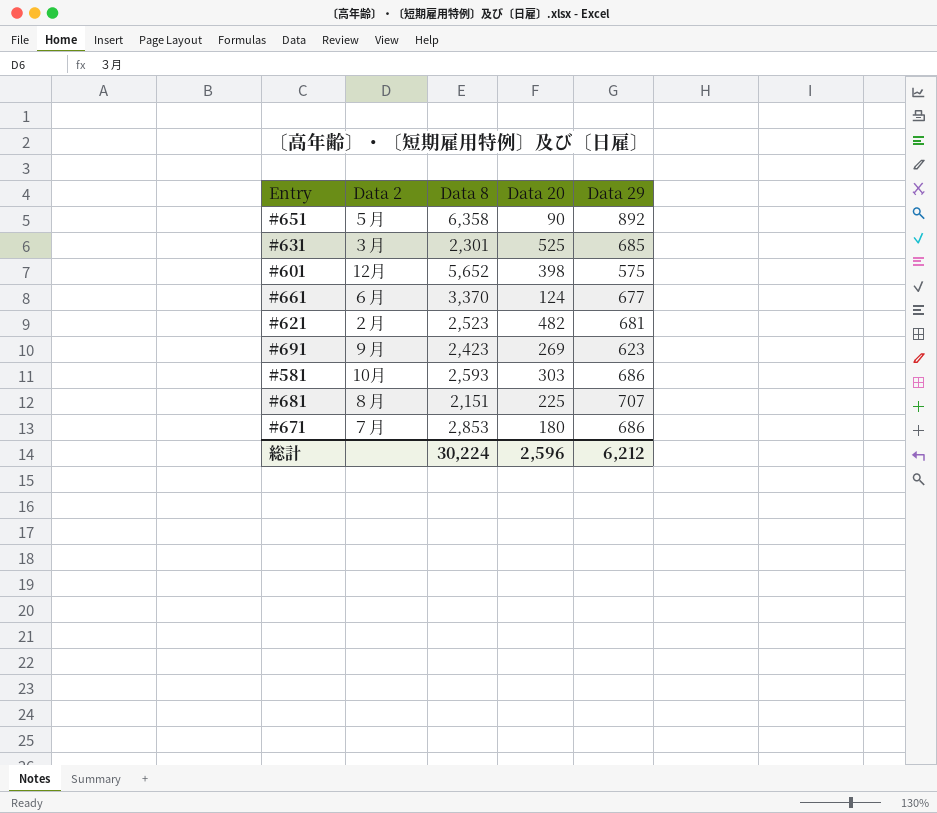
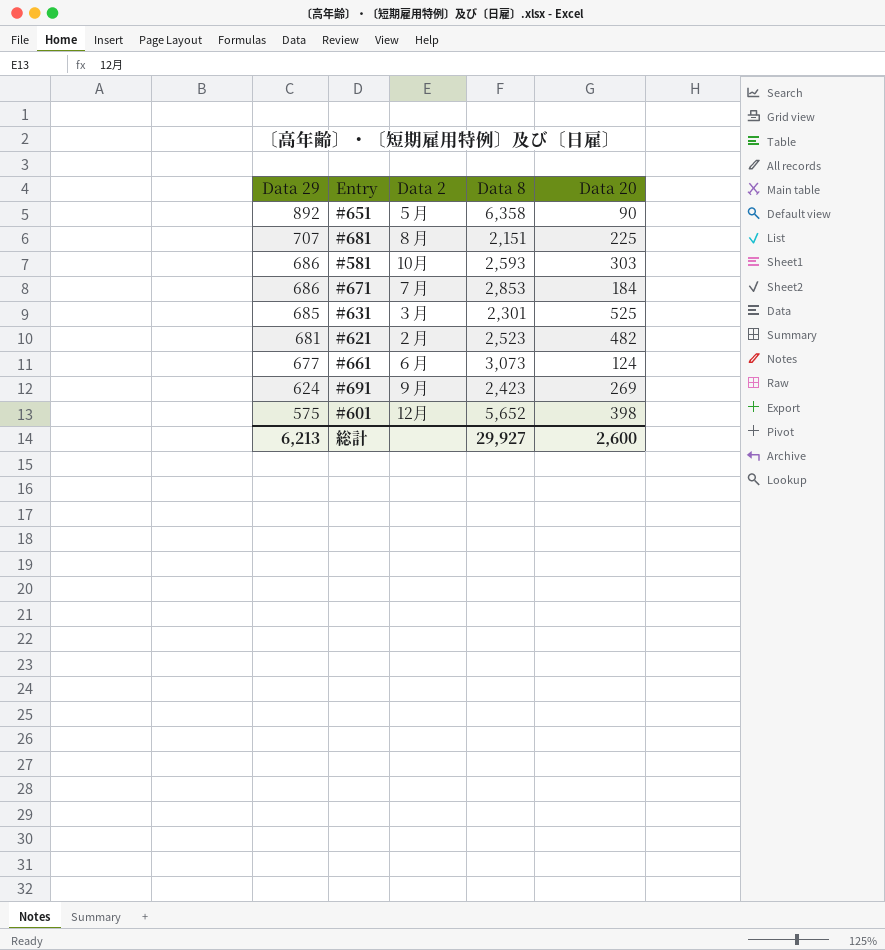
row order: none -> Data 29 descending
column Data 29 | position: 5 -> 1
#671 | Data 20: 180 -> 184
#661 | Data 8: 3,370 -> 3,073
#691 | Data 29: 623 -> 624
総計 | Data 29: 6,212 -> 6,213
総計 | Data 8: 30,224 -> 29,927
総計 | Data 20: 2,596 -> 2,600

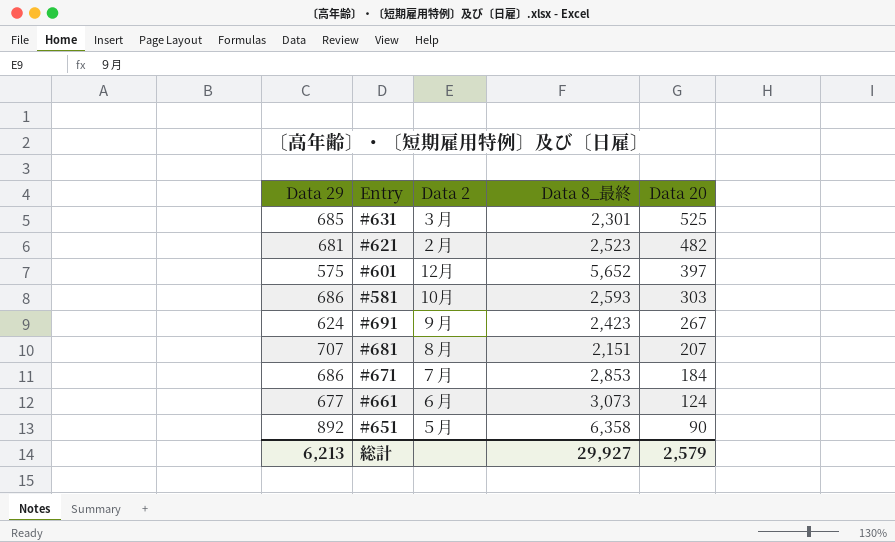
row order: Data 29 descending -> Data 20 descending
column name: Data 8 -> Data 8_最終
#601 | Data 20: 398 -> 397
#691 | Data 20: 269 -> 267
#681 | Data 20: 225 -> 207
総計 | Data 20: 2,600 -> 2,579

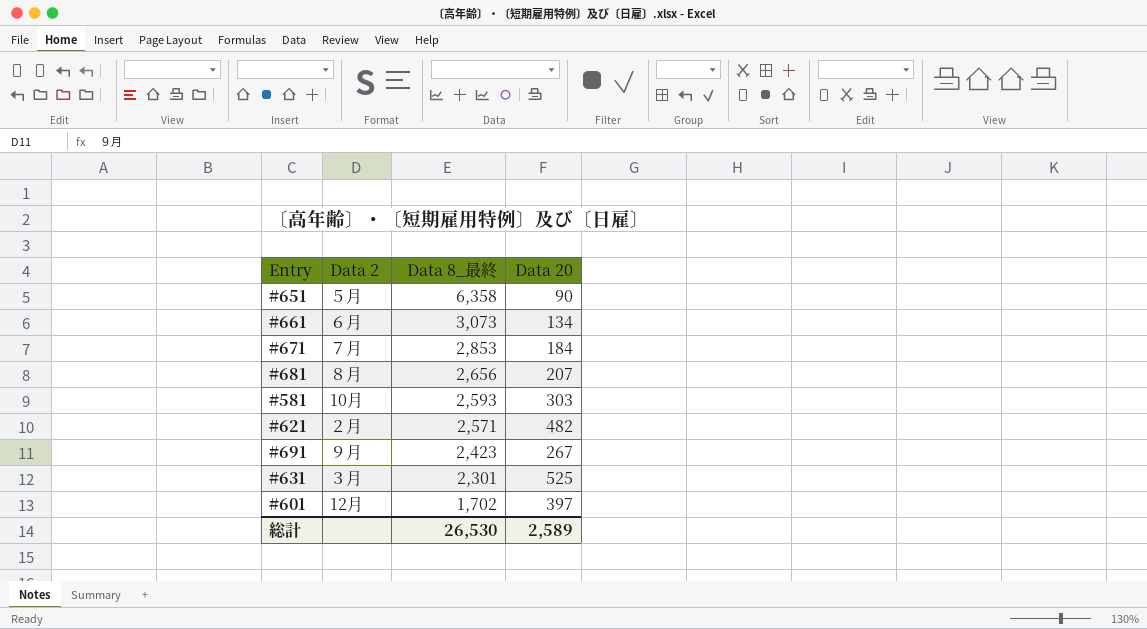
row order: Data 20 descending -> Data 8_最終 descending
column Data 29 | position: 1 -> none
#661 | Data 20: 124 -> 134
#681 | Data 8_最終: 2,151 -> 2,656
#621 | Data 8_最終: 2,523 -> 2,571
#601 | Data 8_最終: 5,652 -> 1,702
総計 | Data 8_最終: 29,927 -> 26,530
総計 | Data 20: 2,579 -> 2,589

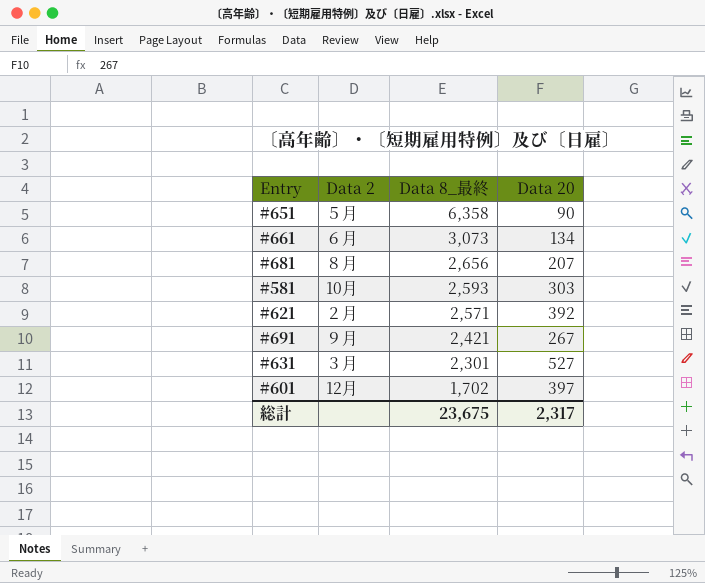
row #671: ７月 | 2,853 | 184 -> none
#621 | Data 20: 482 -> 392
#691 | Data 8_最終: 2,423 -> 2,421
#631 | Data 20: 525 -> 527
総計 | Data 8_最終: 26,530 -> 23,675
総計 | Data 20: 2,589 -> 2,317

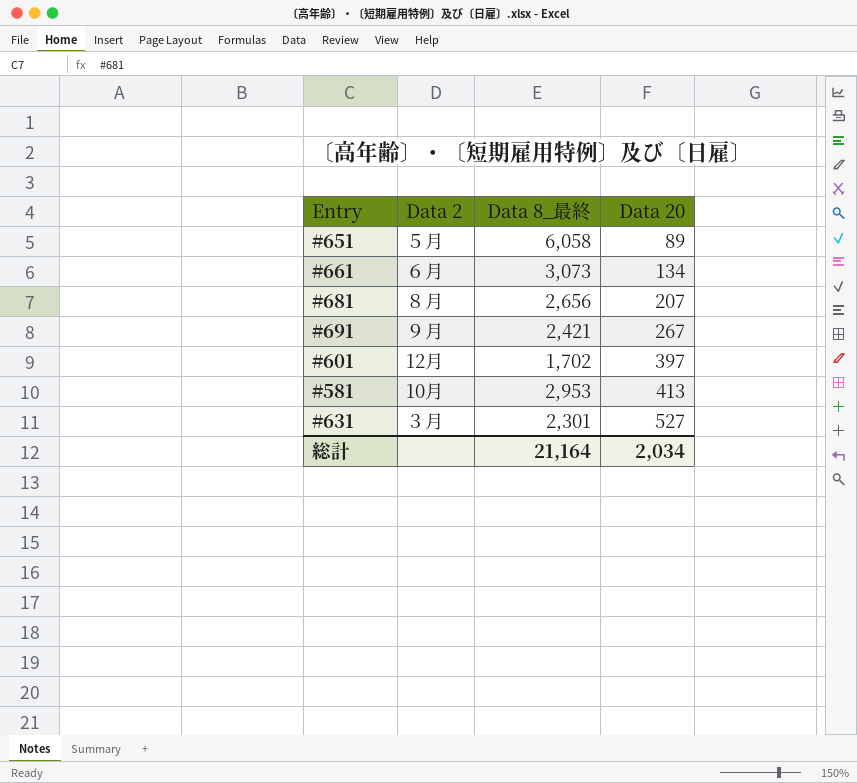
row order: Data 8_最終 descending -> Data 20 ascending
row #621: ２月 | 2,571 | 392 -> none
#651 | Data 8_最終: 6,358 -> 6,058
#651 | Data 20: 90 -> 89
#581 | Data 8_最終: 2,593 -> 2,953
#581 | Data 20: 303 -> 413
総計 | Data 8_最終: 23,675 -> 21,164
総計 | Data 20: 2,317 -> 2,034

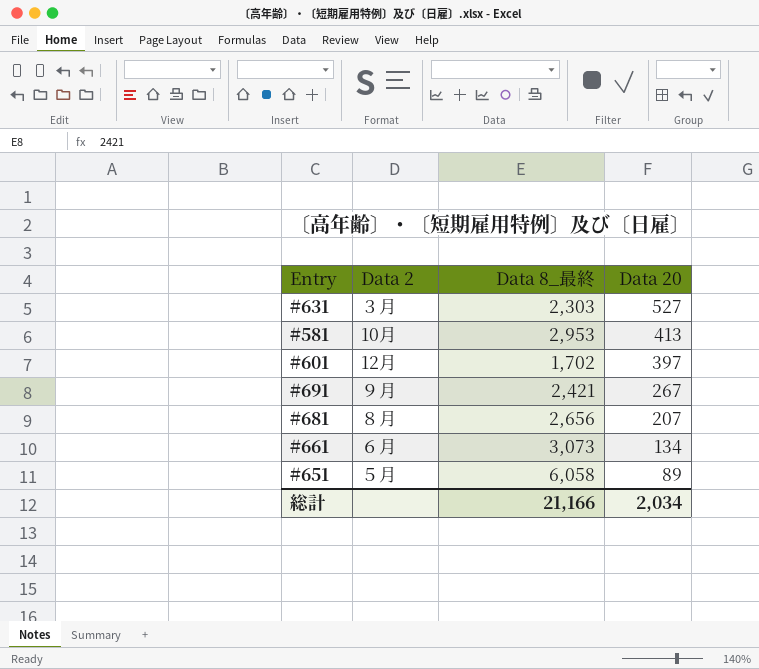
row order: Data 20 ascending -> Data 20 descending
#631 | Data 8_最終: 2,301 -> 2,303
総計 | Data 8_最終: 21,164 -> 21,166

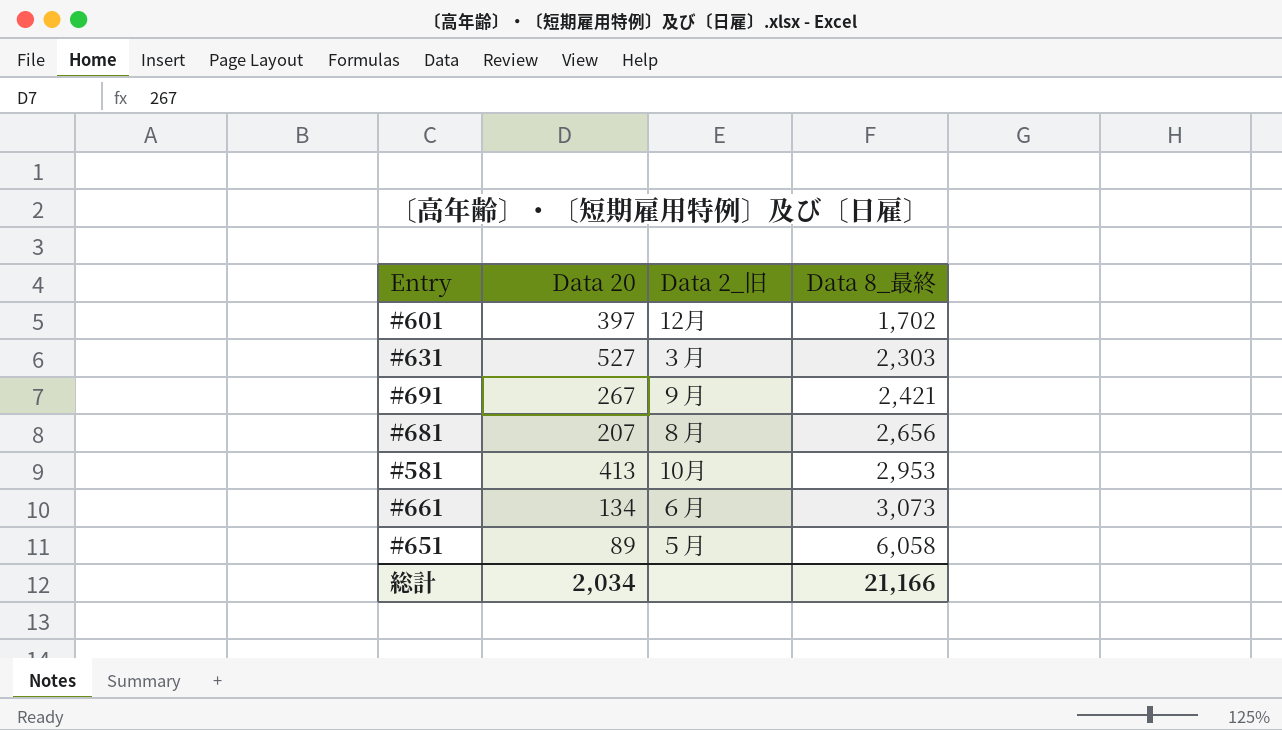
row order: Data 20 descending -> Data 8_最終 ascending
column Data 20 | position: 4 -> 2
column name: Data 2 -> Data 2_旧

